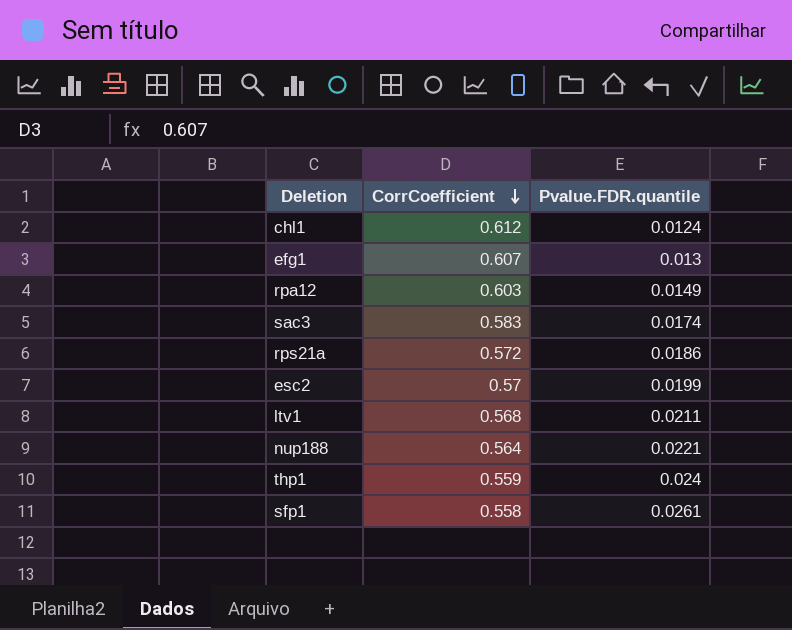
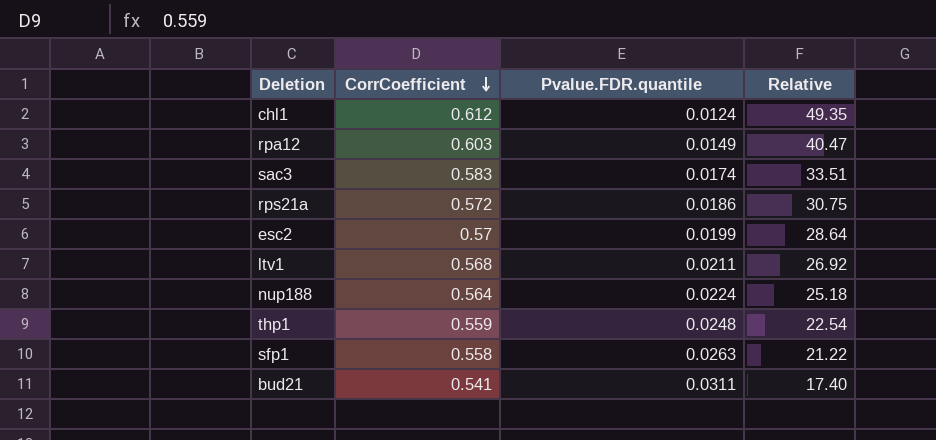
column Relative | formula: none -> [CorrCoefficient] / [Pvalue.FDR.quantile]
row efg1: 0.607 | 0.013 -> none
nup188 | Pvalue.FDR.quantile: 0.0221 -> 0.0224
thp1 | Pvalue.FDR.quantile: 0.024 -> 0.0248
sfp1 | Pvalue.FDR.quantile: 0.0261 -> 0.0263
row bud21: none -> 0.541 | 0.0311 | 17.40

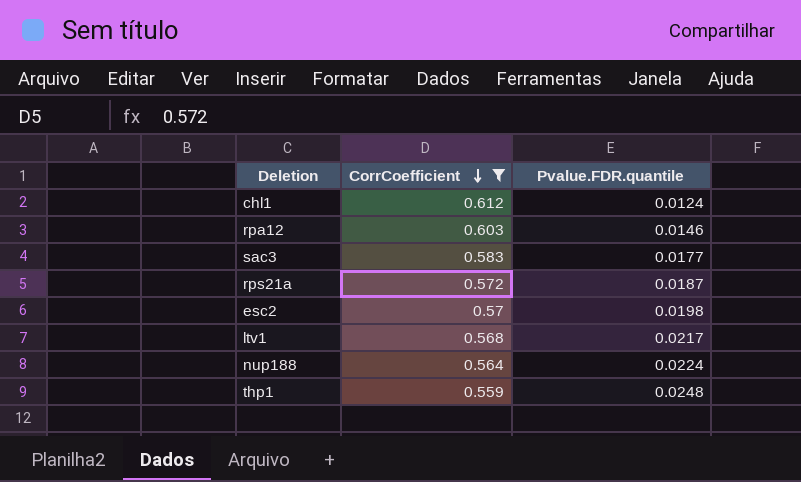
filter: none -> CorrCoefficient >= 0.559
column Relative | formula: [CorrCoefficient] / [Pvalue.FDR.quantile] -> none
rpa12 | Pvalue.FDR.quantile: 0.0149 -> 0.0146
sac3 | Pvalue.FDR.quantile: 0.0174 -> 0.0177
rps21a | Pvalue.FDR.quantile: 0.0186 -> 0.0187
esc2 | Pvalue.FDR.quantile: 0.0199 -> 0.0198
ltv1 | Pvalue.FDR.quantile: 0.0211 -> 0.0217

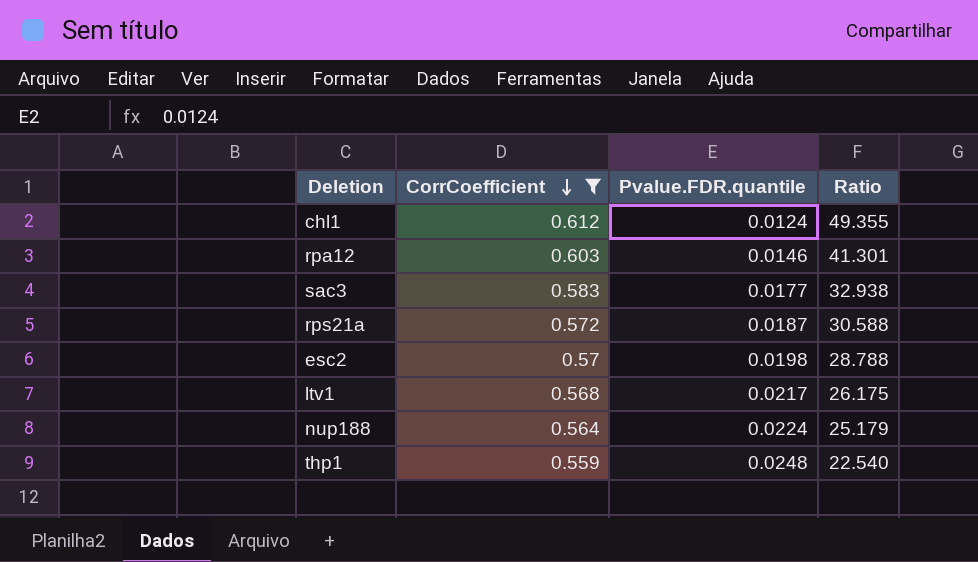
column Ratio | formula: none -> [CorrCoefficient] / [Pvalue.FDR.quantile]

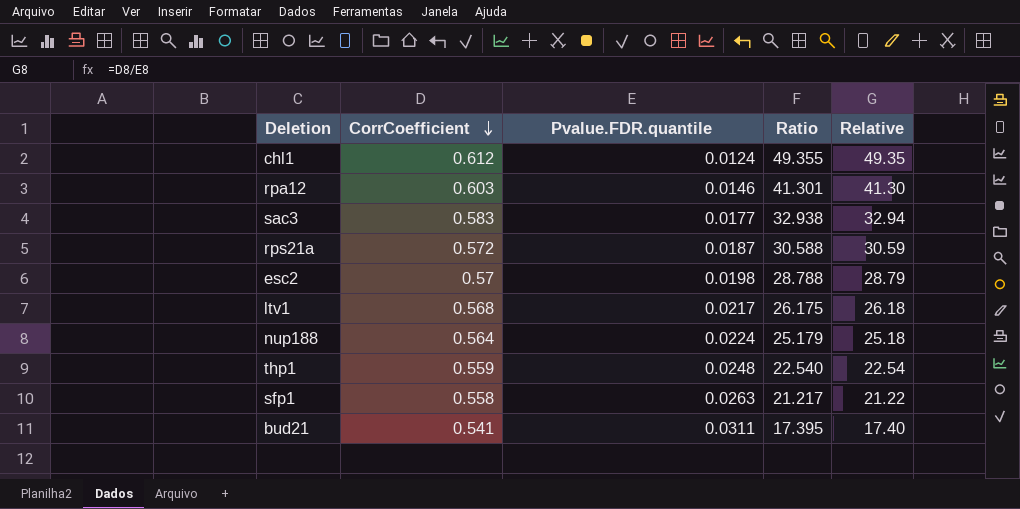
filter: CorrCoefficient >= 0.559 -> none
column Relative | formula: none -> [CorrCoefficient] / [Pvalue.FDR.quantile]

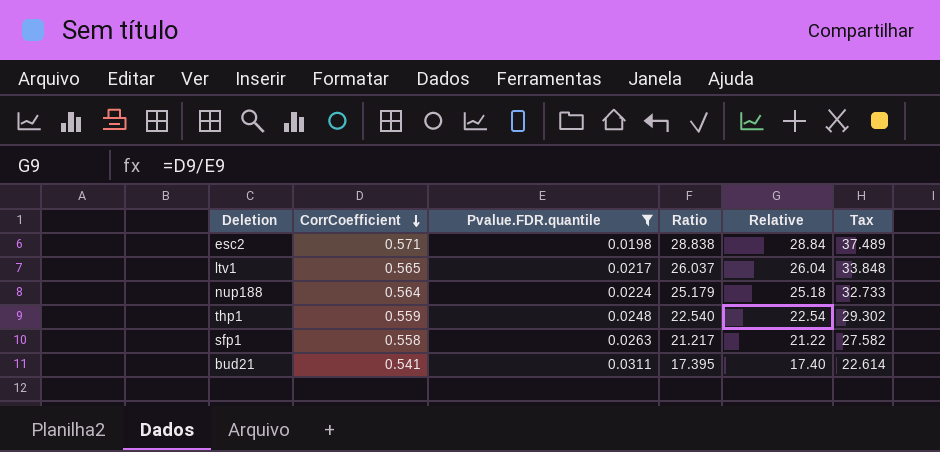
filter: none -> Pvalue.FDR.quantile >= 0.0198
column Tax | formula: none -> [Ratio] * 1.3
esc2 | CorrCoefficient: 0.57 -> 0.571
esc2 | Ratio: 28.788 -> 28.838
esc2 | Relative: 28.79 -> 28.84
ltv1 | CorrCoefficient: 0.568 -> 0.565
ltv1 | Ratio: 26.175 -> 26.037
ltv1 | Relative: 26.18 -> 26.04

